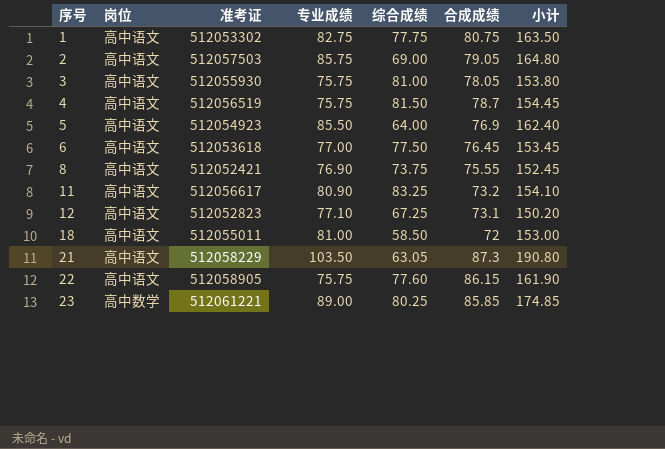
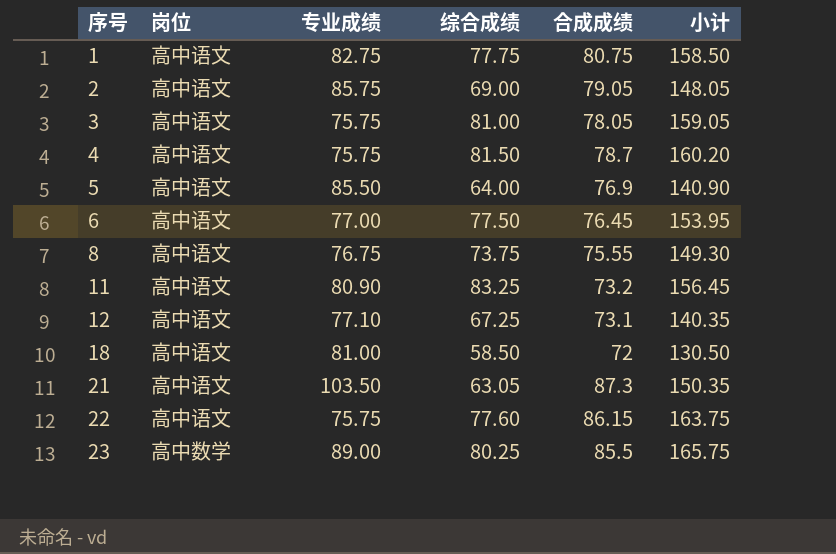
column 准考证 | position: 3 -> none
column 小计 | formula: [专业成绩] + [合成成绩] -> [综合成绩] + [合成成绩]
8 | 专业成绩: 76.90 -> 76.75
23 | 合成成绩: 85.85 -> 85.5

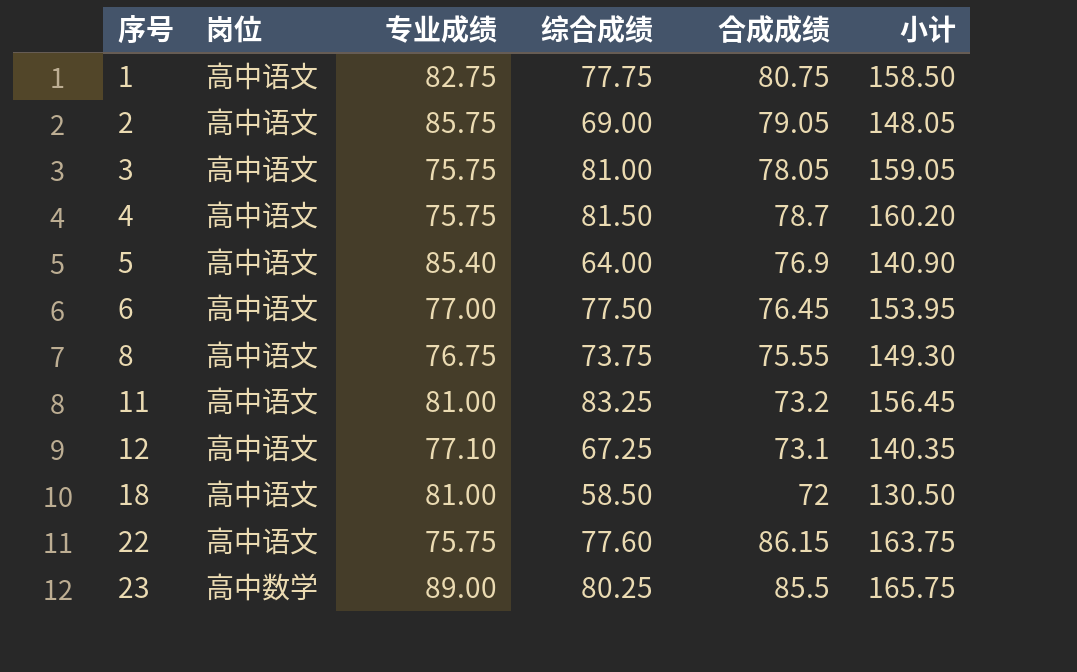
row 21: 高中语文 | 103.50 | 63.05 | 87.3 | 150.35 -> none
5 | 专业成绩: 85.50 -> 85.40
11 | 专业成绩: 80.90 -> 81.00

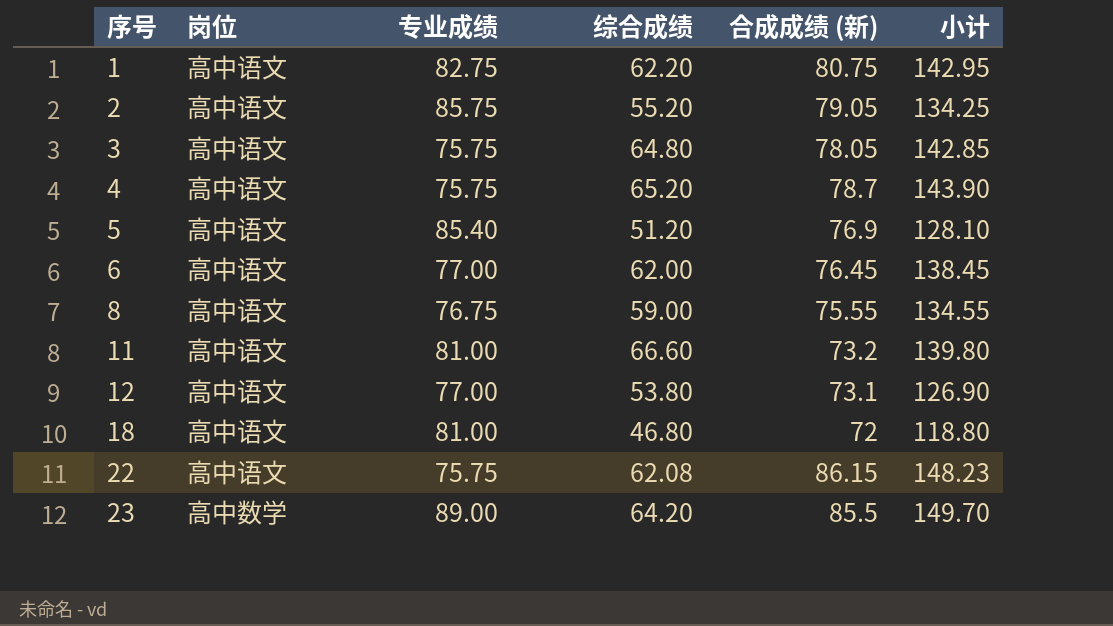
column name: 合成成绩 -> 合成成绩 (新)
1 | 综合成绩: 77.75 -> 62.20
1 | 小计: 158.50 -> 142.95
2 | 综合成绩: 69.00 -> 55.20
2 | 小计: 148.05 -> 134.25
3 | 综合成绩: 81.00 -> 64.80
3 | 小计: 159.05 -> 142.85
4 | 综合成绩: 81.50 -> 65.20
4 | 小计: 160.20 -> 143.90
5 | 综合成绩: 64.00 -> 51.20
5 | 小计: 140.90 -> 128.10
6 | 综合成绩: 77.50 -> 62.00
6 | 小计: 153.95 -> 138.45
8 | 综合成绩: 73.75 -> 59.00
8 | 小计: 149.30 -> 134.55
11 | 综合成绩: 83.25 -> 66.60
11 | 小计: 156.45 -> 139.80
12 | 专业成绩: 77.10 -> 77.00
12 | 综合成绩: 67.25 -> 53.80
12 | 小计: 140.35 -> 126.90
18 | 综合成绩: 58.50 -> 46.80
18 | 小计: 130.50 -> 118.80
22 | 综合成绩: 77.60 -> 62.08
22 | 小计: 163.75 -> 148.23
23 | 综合成绩: 80.25 -> 64.20
23 | 小计: 165.75 -> 149.70

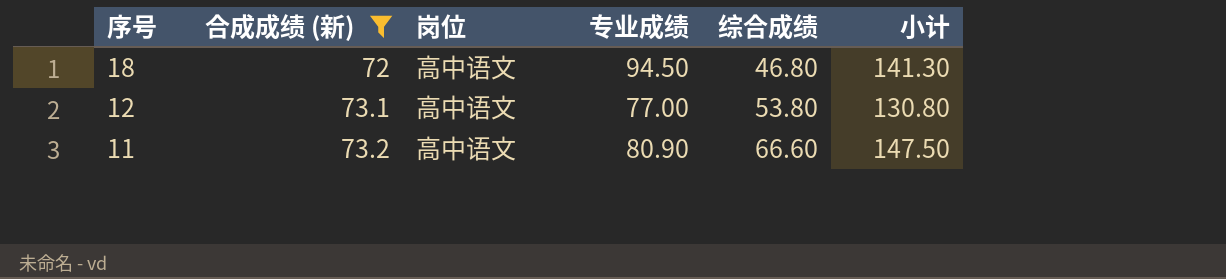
filter: none -> 合成成绩 (新) <= 73.2
row order: 序号 ascending -> 序号 descending
column 合成成绩 (新) | position: 5 -> 2
column 小计 | formula: [综合成绩] + [合成成绩 (新)] -> [专业成绩] + [综合成绩]
18 | 专业成绩: 81.00 -> 94.50
11 | 专业成绩: 81.00 -> 80.90

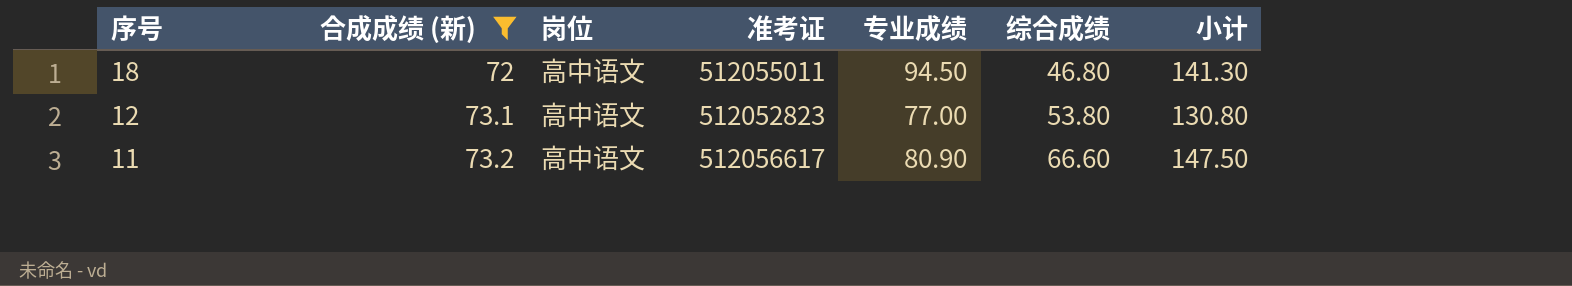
column 准考证 | position: none -> 4

